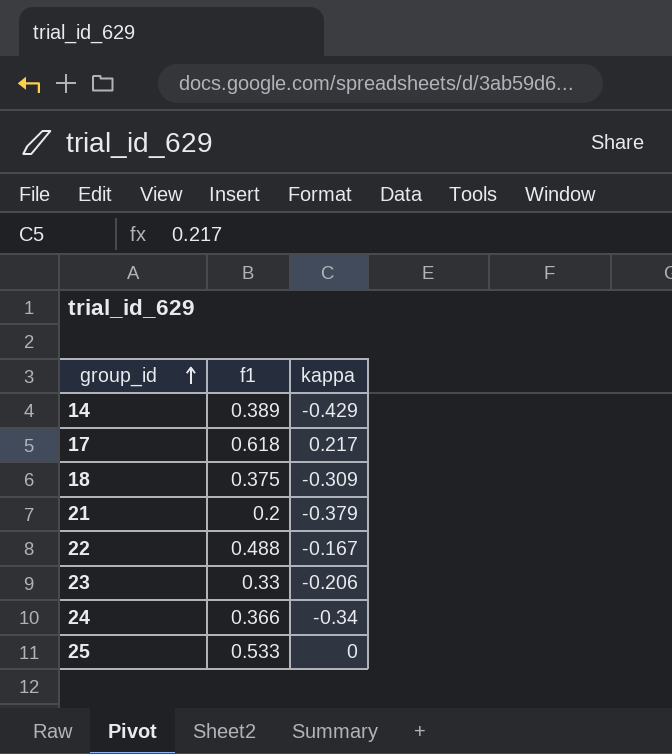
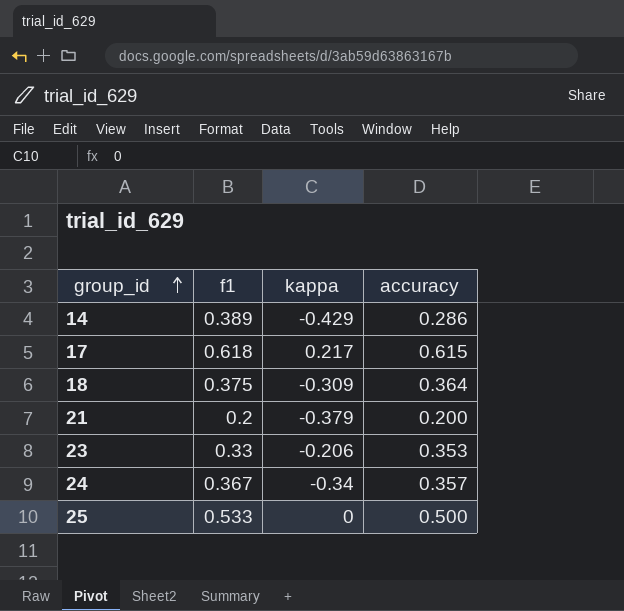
column accuracy | position: none -> 4
row 22: 0.488 | -0.167 -> none
24 | f1: 0.366 -> 0.367

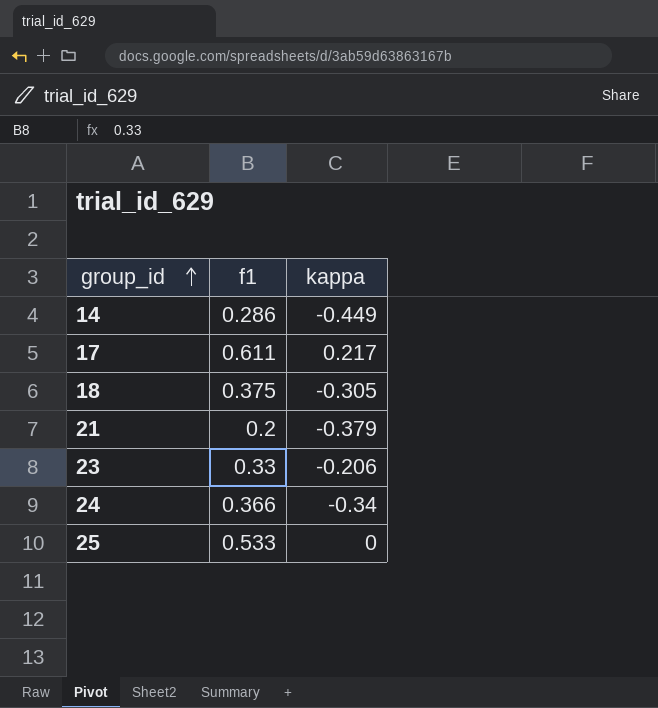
column accuracy | position: 4 -> none
14 | f1: 0.389 -> 0.286
14 | kappa: -0.429 -> -0.449
17 | f1: 0.618 -> 0.611
18 | kappa: -0.309 -> -0.305
24 | f1: 0.367 -> 0.366

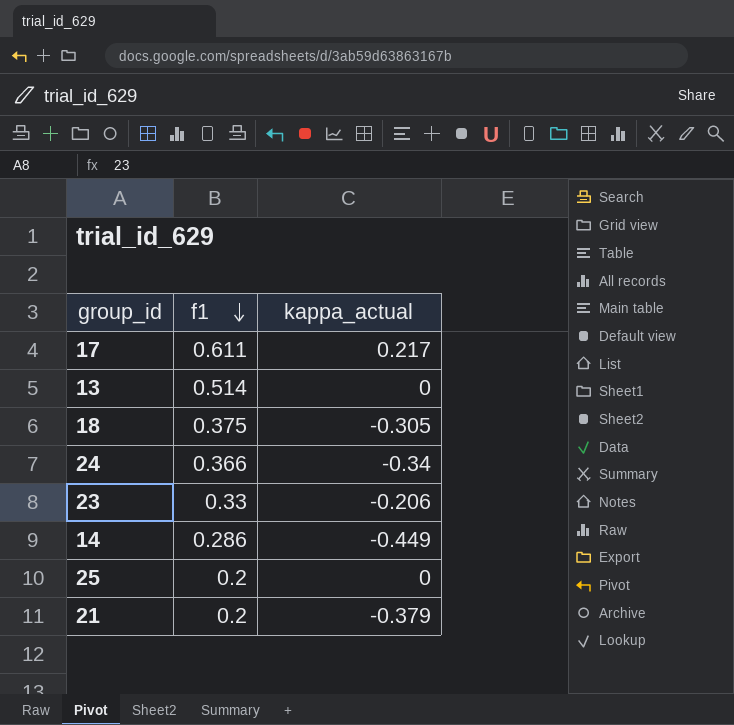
row order: group_id ascending -> f1 descending
column name: kappa -> kappa_actual
row 13: none -> 0.514 | 0
25 | f1: 0.533 -> 0.2

